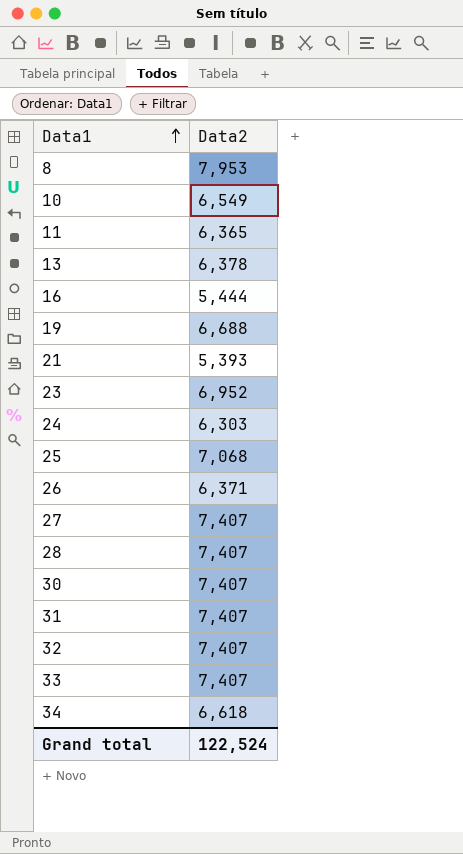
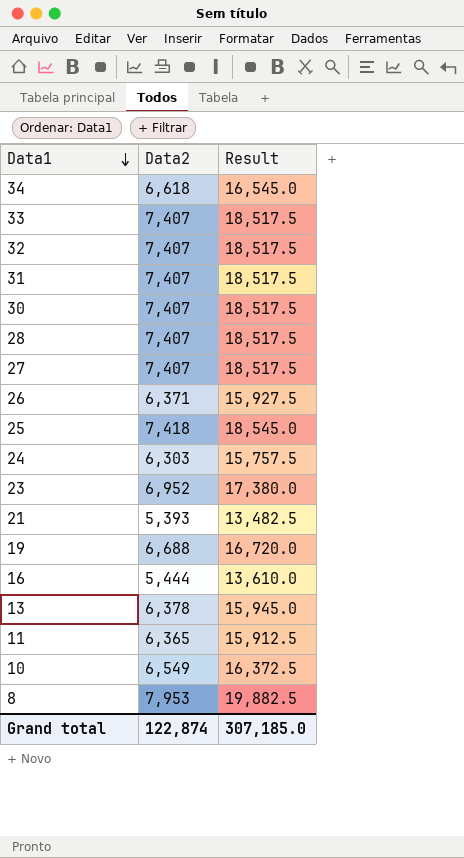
row order: Data1 ascending -> Data1 descending
column Result | formula: none -> [Data2] * 2.5
25 | Data2: 7,068 -> 7,418
Grand total | Data2: 122,524 -> 122,874

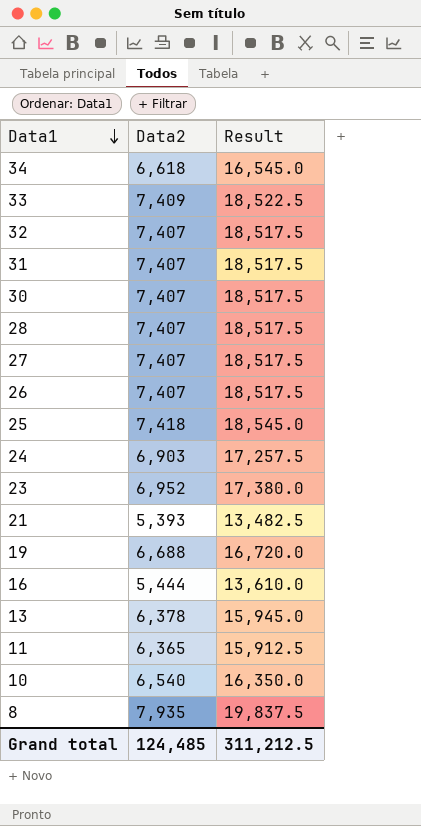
33 | Data2: 7,407 -> 7,409
33 | Result: 18,517.5 -> 18,522.5
26 | Data2: 6,371 -> 7,407
26 | Result: 15,927.5 -> 18,517.5
24 | Data2: 6,303 -> 6,903
24 | Result: 15,757.5 -> 17,257.5
10 | Data2: 6,549 -> 6,540
10 | Result: 16,372.5 -> 16,350.0
8 | Data2: 7,953 -> 7,935
8 | Result: 19,882.5 -> 19,837.5
Grand total | Data2: 122,874 -> 124,485
Grand total | Result: 307,185.0 -> 311,212.5

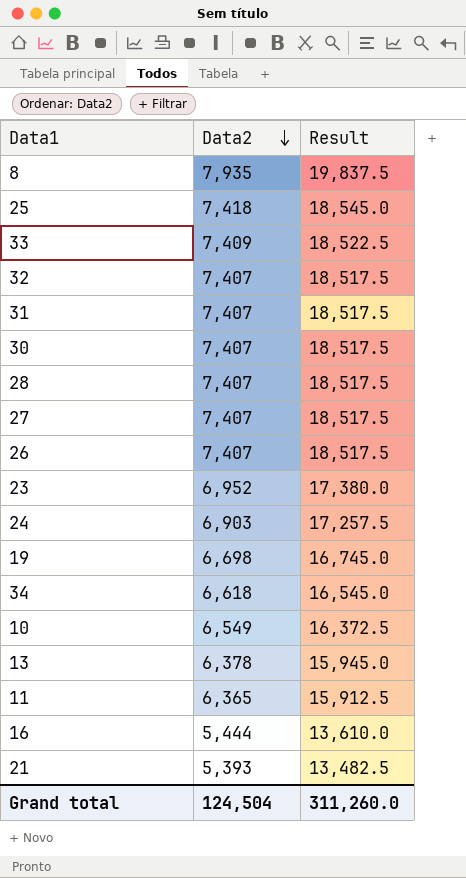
row order: Data1 descending -> Data2 descending
19 | Data2: 6,688 -> 6,698
19 | Result: 16,720.0 -> 16,745.0
10 | Data2: 6,540 -> 6,549
10 | Result: 16,350.0 -> 16,372.5
Grand total | Data2: 124,485 -> 124,504
Grand total | Result: 311,212.5 -> 311,260.0

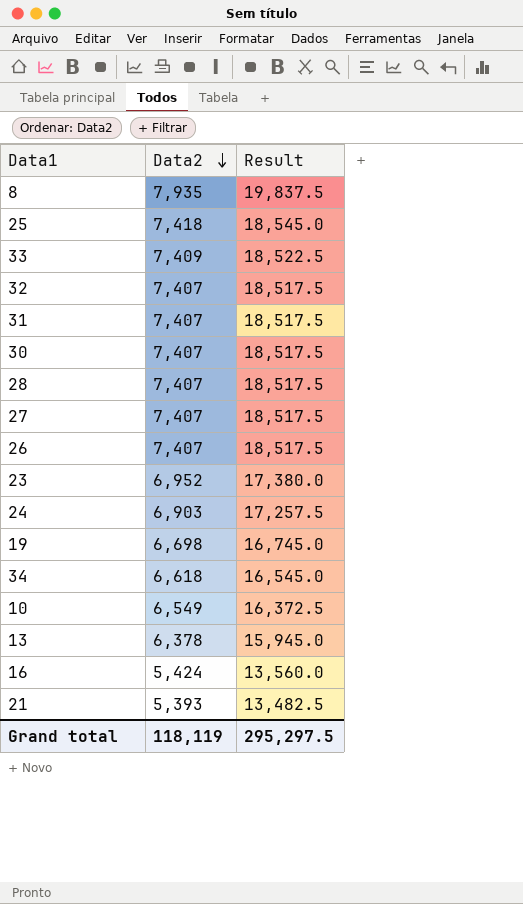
row 11: 6,365 | 15,912.5 -> none
16 | Data2: 5,444 -> 5,424
16 | Result: 13,610.0 -> 13,560.0
Grand total | Data2: 124,504 -> 118,119
Grand total | Result: 311,260.0 -> 295,297.5

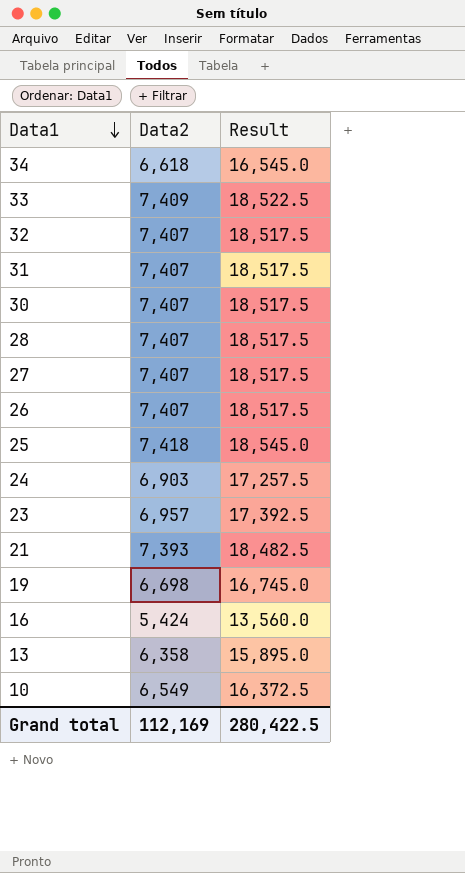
row order: Data2 descending -> Data1 descending
row 8: 7,935 | 19,837.5 -> none
23 | Data2: 6,952 -> 6,957
23 | Result: 17,380.0 -> 17,392.5
21 | Data2: 5,393 -> 7,393
21 | Result: 13,482.5 -> 18,482.5
13 | Data2: 6,378 -> 6,358
13 | Result: 15,945.0 -> 15,895.0
Grand total | Data2: 118,119 -> 112,169
Grand total | Result: 295,297.5 -> 280,422.5

